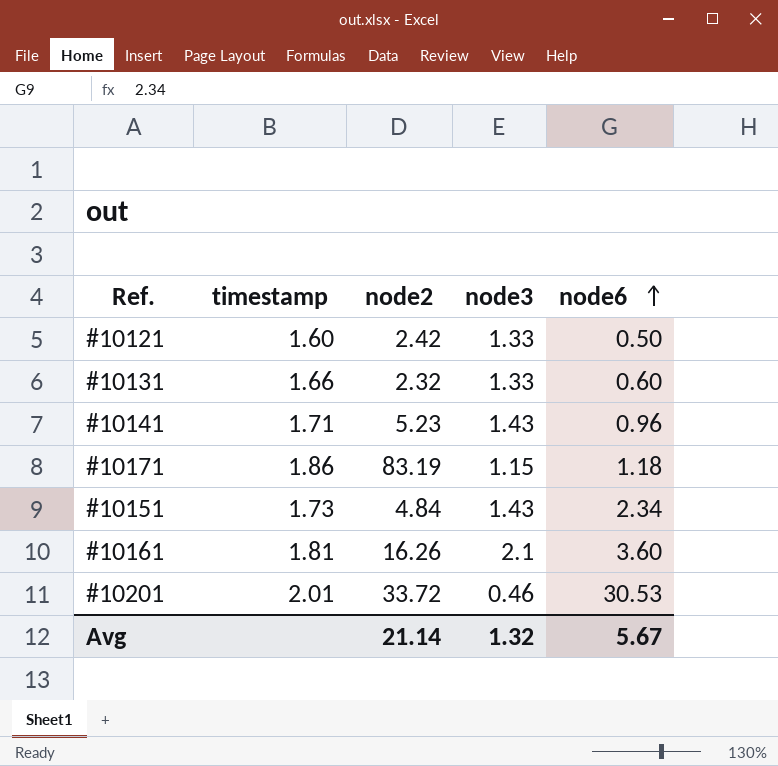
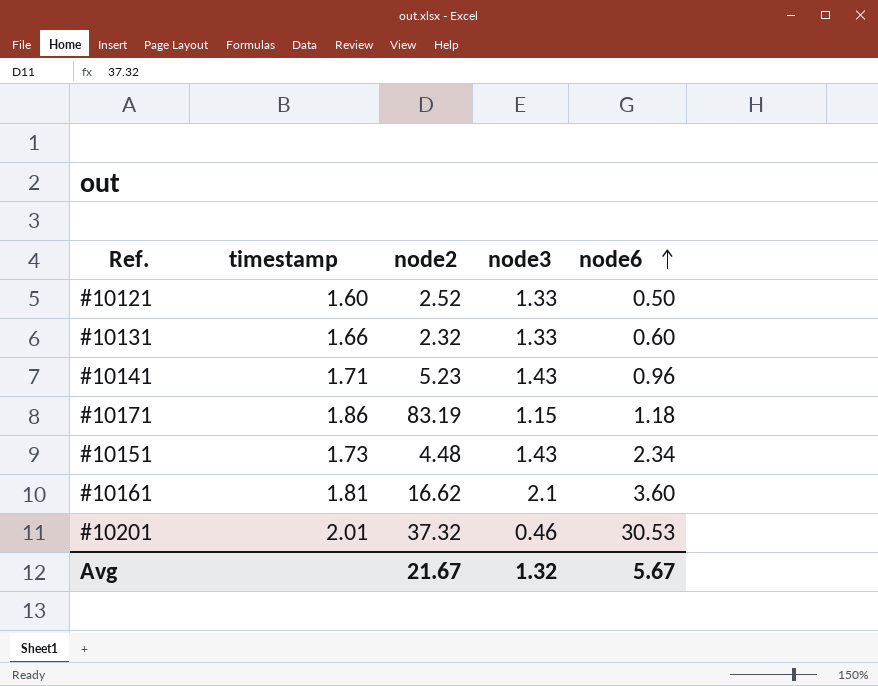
#10121 | node2: 2.42 -> 2.52
#10151 | node2: 4.84 -> 4.48
#10161 | node2: 16.26 -> 16.62
#10201 | node2: 33.72 -> 37.32
Avg | node2: 21.14 -> 21.67

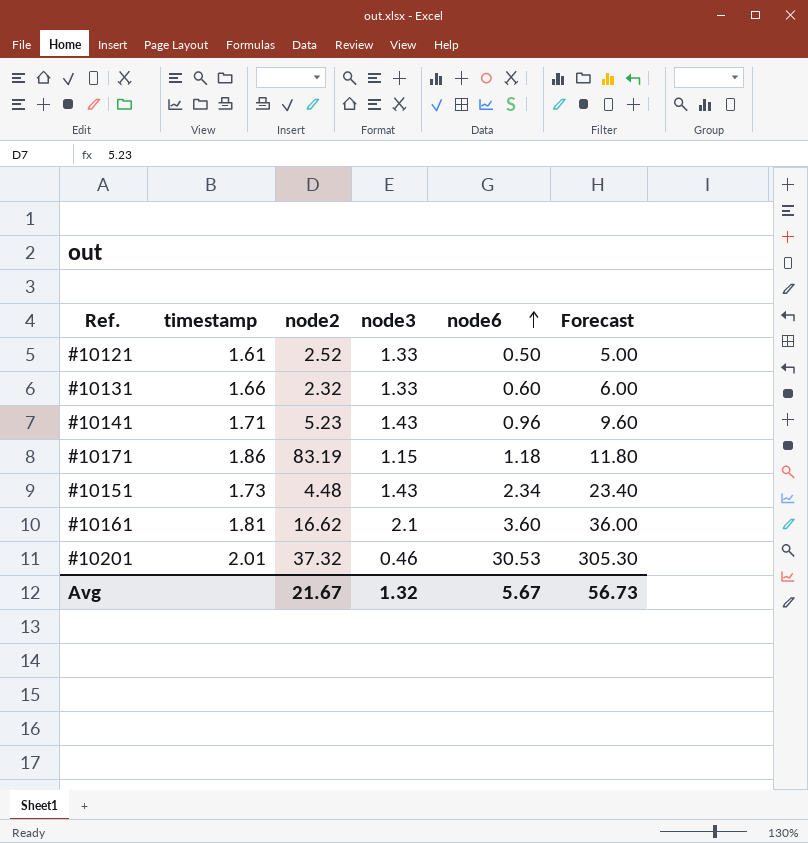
column Forecast | formula: none -> [node6] * 10
#10121 | timestamp: 1.60 -> 1.61

